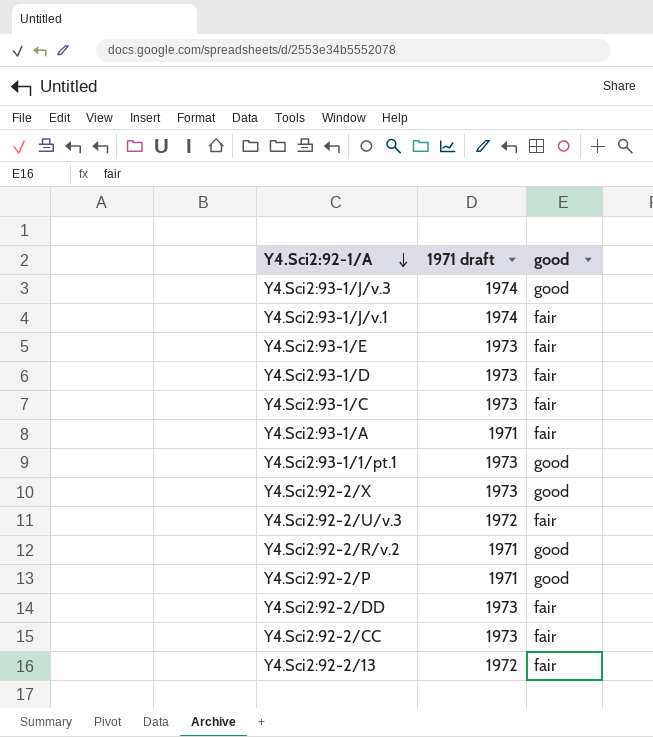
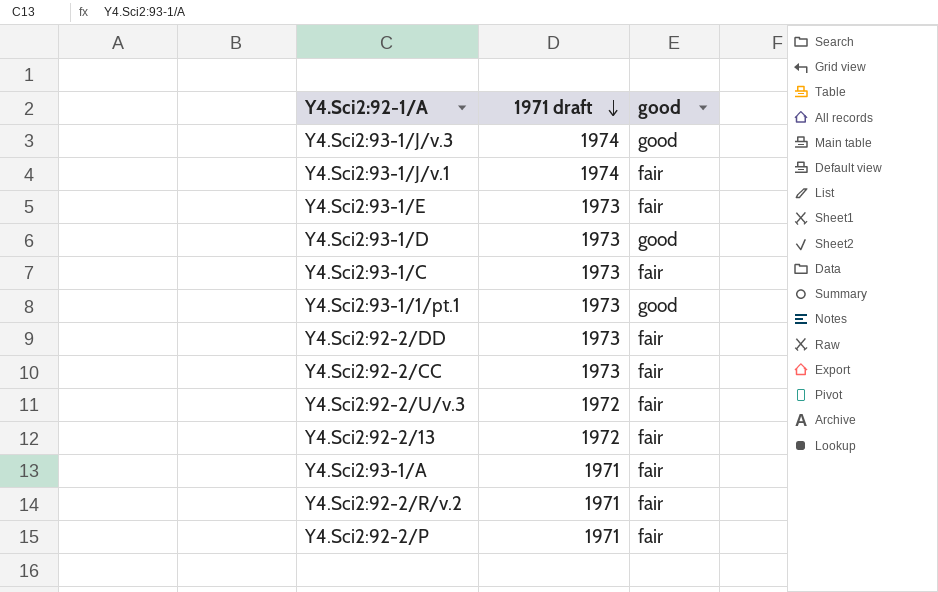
row order: Y4.Sci2:92-1/A descending -> 1971 draft descending
row Y4.Sci2:92-2/X: 1973 | good -> none
Y4.Sci2:93-1/D | good: fair -> good
Y4.Sci2:92-2/R/v.2 | good: good -> fair
Y4.Sci2:92-2/P | good: good -> fair

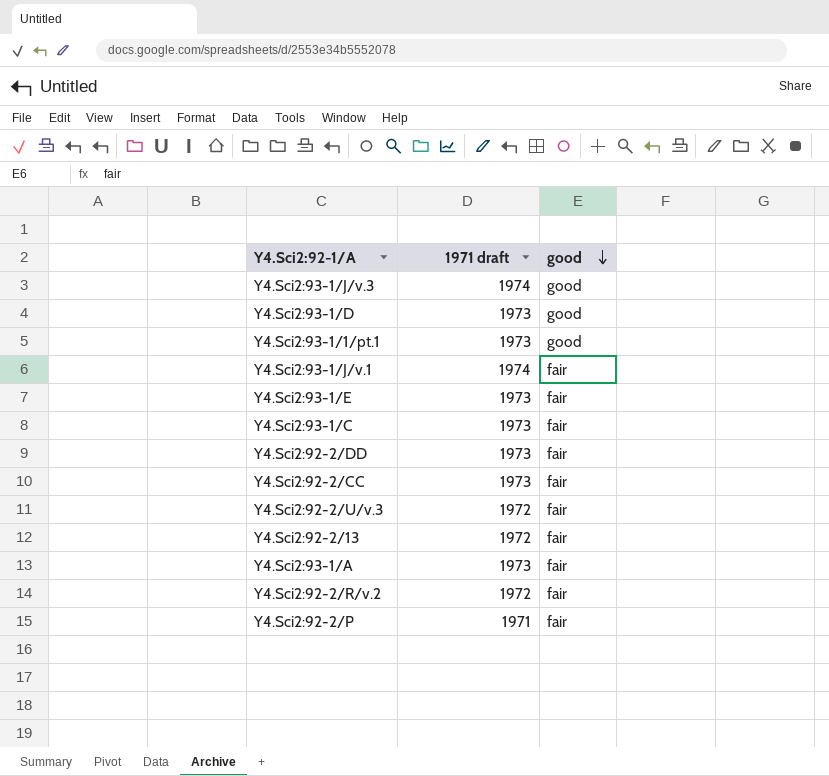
row order: 1971 draft descending -> good descending
Y4.Sci2:93-1/A | 1971 draft: 1971 -> 1973
Y4.Sci2:92-2/R/v.2 | 1971 draft: 1971 -> 1972

